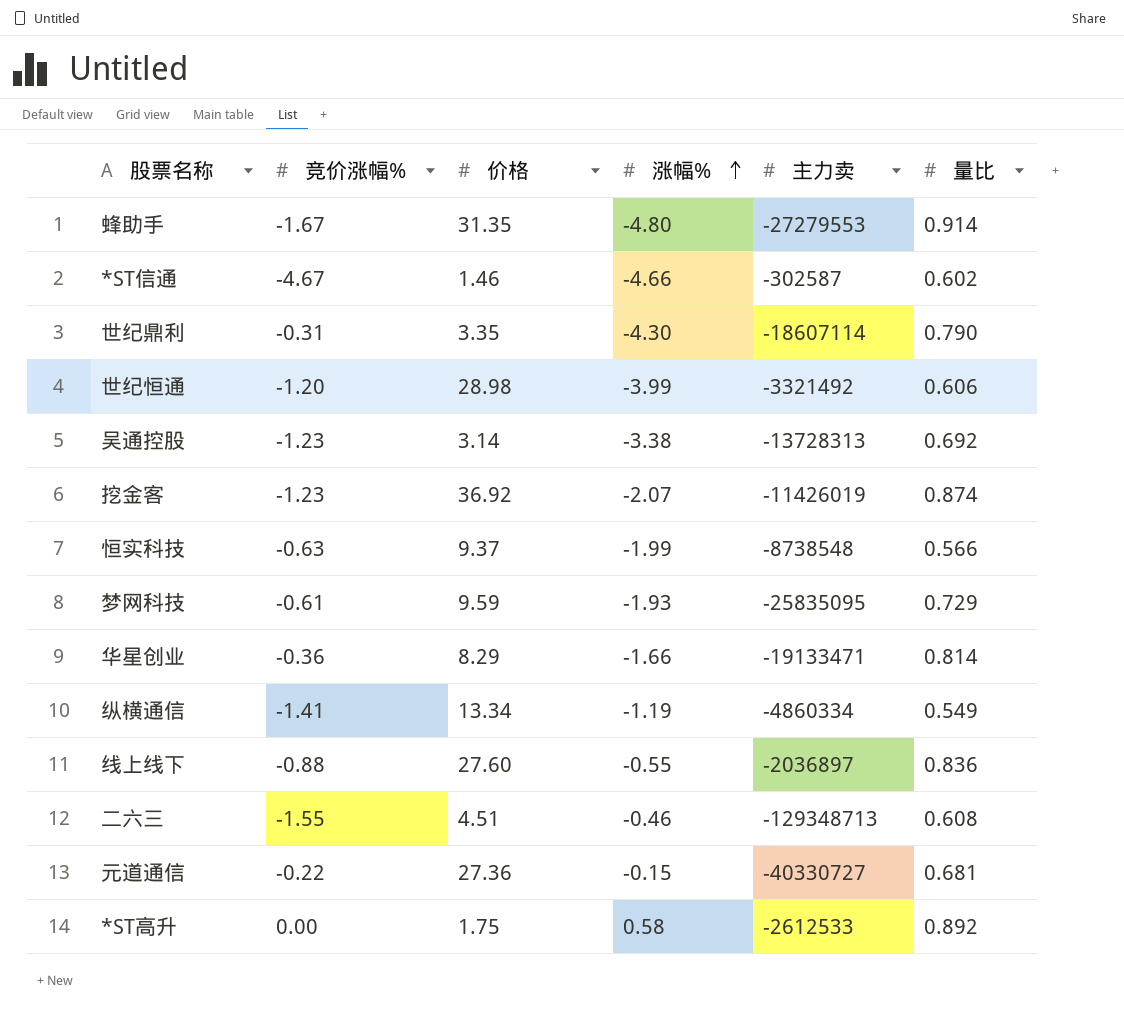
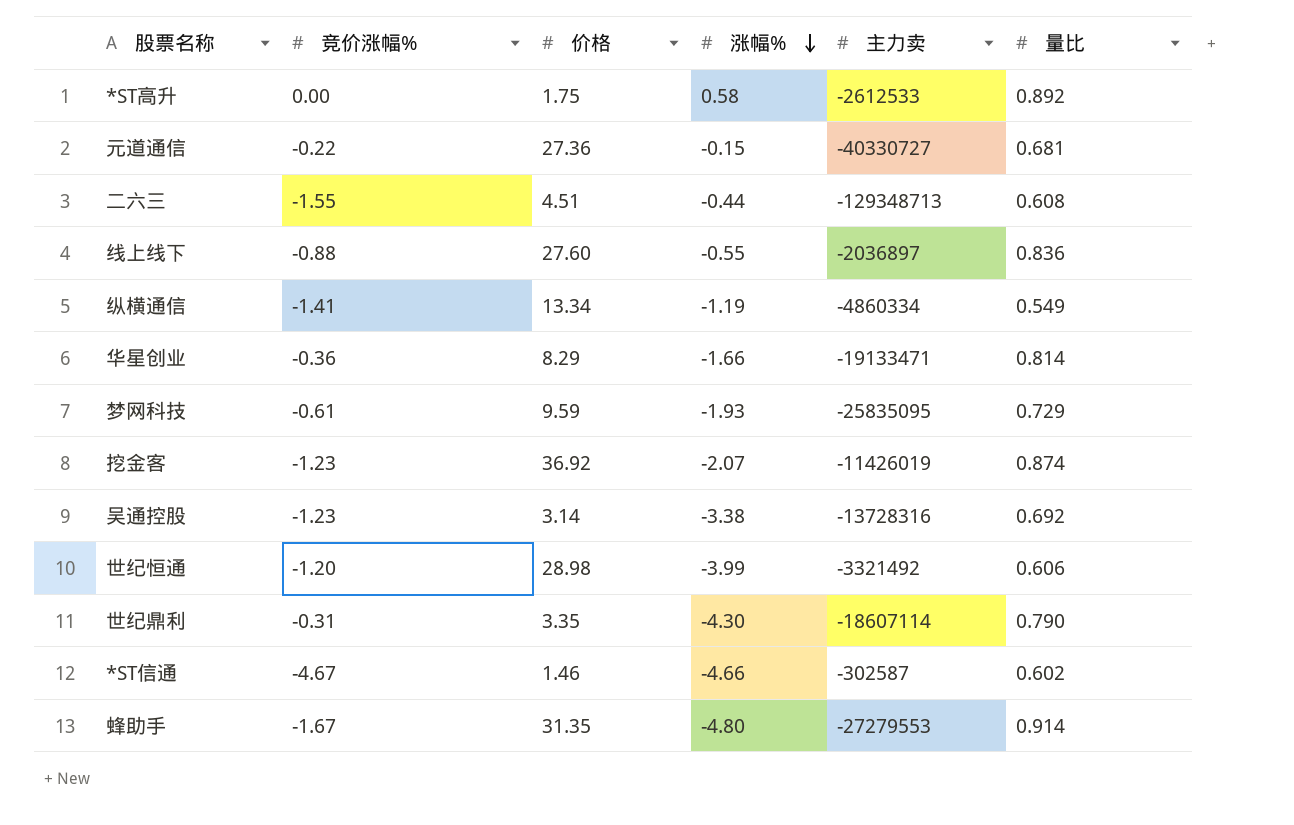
row order: 涨幅% ascending -> 涨幅% descending
row 恒实科技: -0.63 | 9.37 | -1.99 | -8738548 | 0.566 -> none
二六三 | 涨幅%: -0.46 -> -0.44
吴通控股 | 主力卖: -13728313 -> -13728316

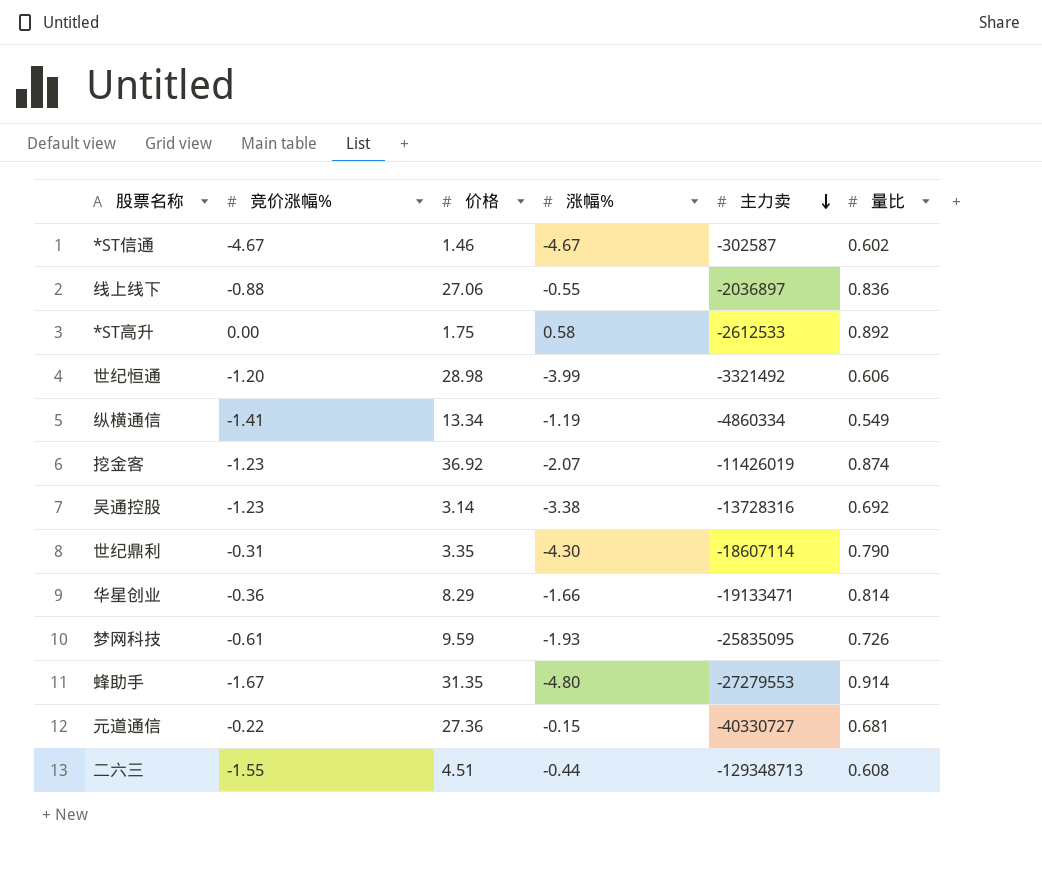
row order: 涨幅% descending -> 主力卖 descending
*ST信通 | 涨幅%: -4.66 -> -4.67
线上线下 | 价格: 27.60 -> 27.06
梦网科技 | 量比: 0.729 -> 0.726

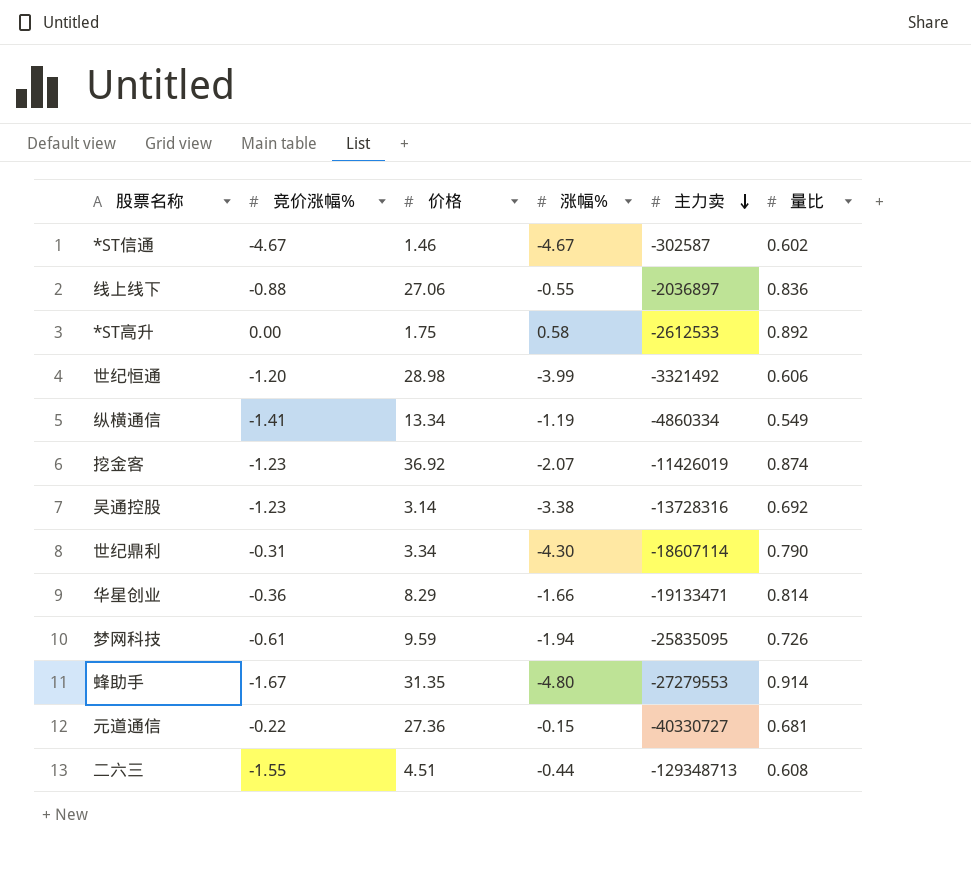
世纪鼎利 | 价格: 3.35 -> 3.34
梦网科技 | 涨幅%: -1.93 -> -1.94

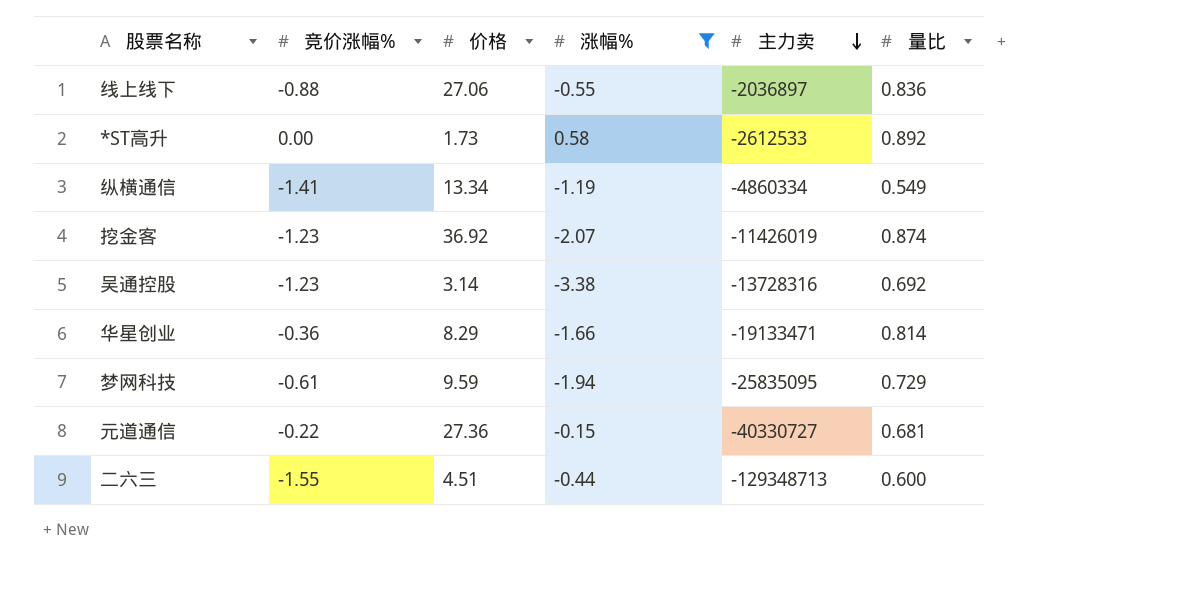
filter: none -> 涨幅% >= -3.38
*ST高升 | 价格: 1.75 -> 1.73
梦网科技 | 量比: 0.726 -> 0.729
二六三 | 量比: 0.608 -> 0.600

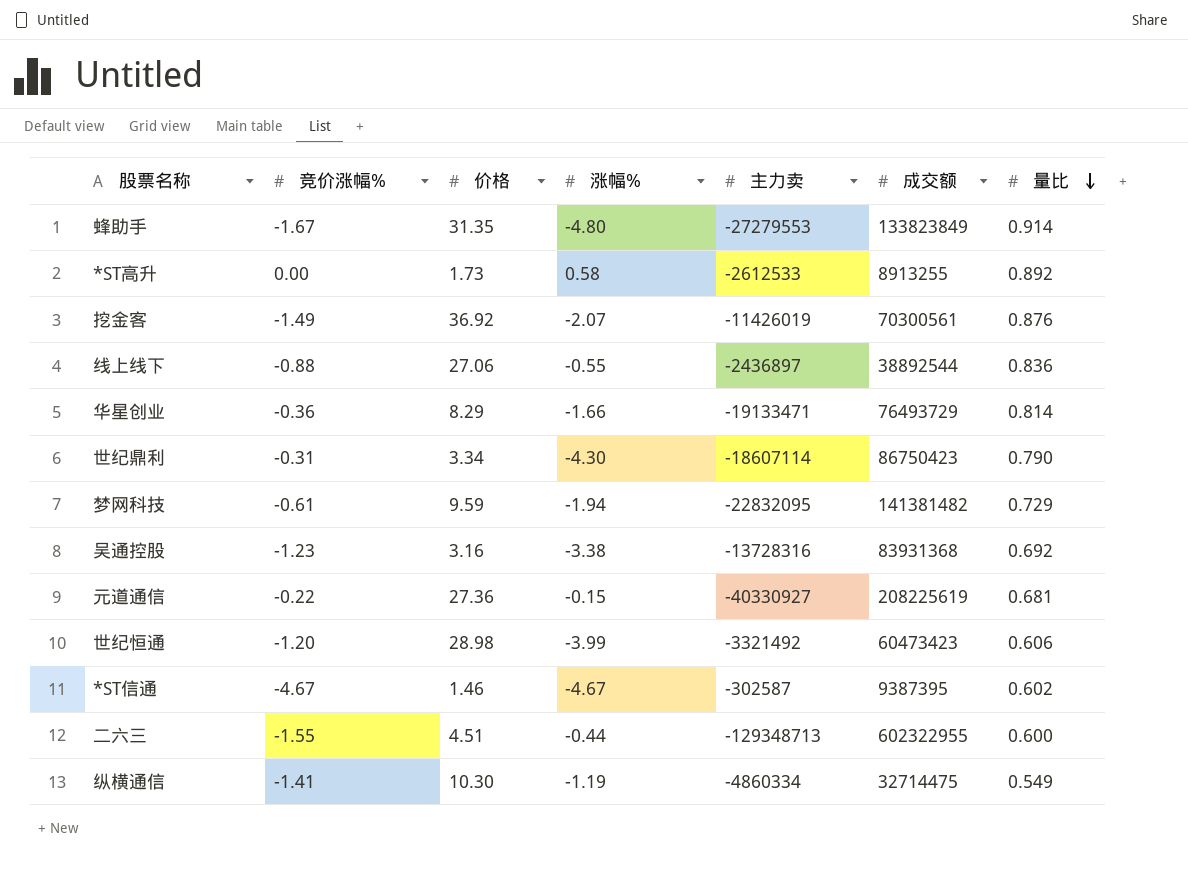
filter: 涨幅% >= -3.38 -> none
row order: 主力卖 descending -> 量比 descending
column 成交额 | position: none -> 6
挖金客 | 竞价涨幅%: -1.23 -> -1.49
挖金客 | 量比: 0.874 -> 0.876
线上线下 | 主力卖: -2036897 -> -2436897
梦网科技 | 主力卖: -25835095 -> -22832095
吴通控股 | 价格: 3.14 -> 3.16
元道通信 | 主力卖: -40330727 -> -40330927
纵横通信 | 价格: 13.34 -> 10.30

